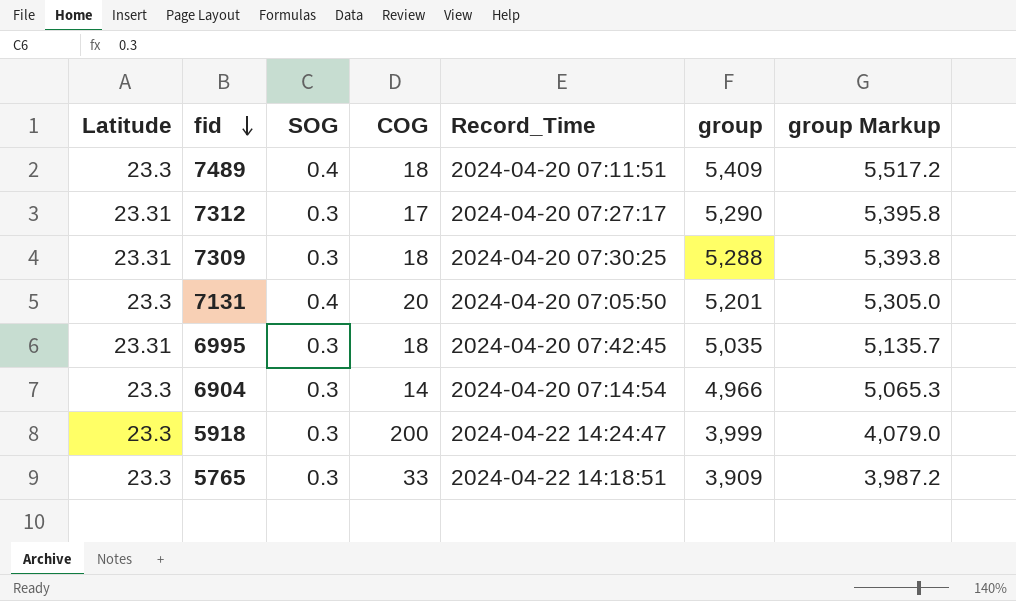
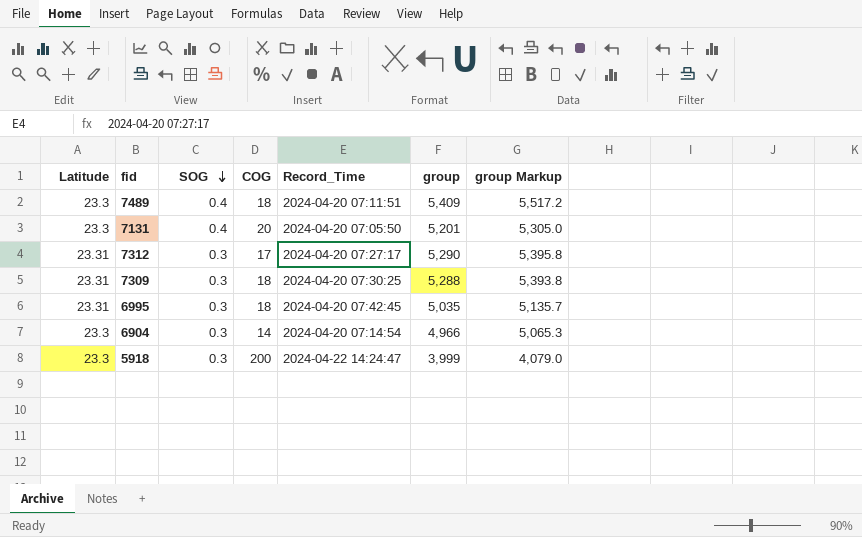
row order: fid descending -> SOG descending
row 5765: 23.3 | 0.3 | 33 | 2024-04-22 14:18:51 | 3,909 | 3,987.2 -> none

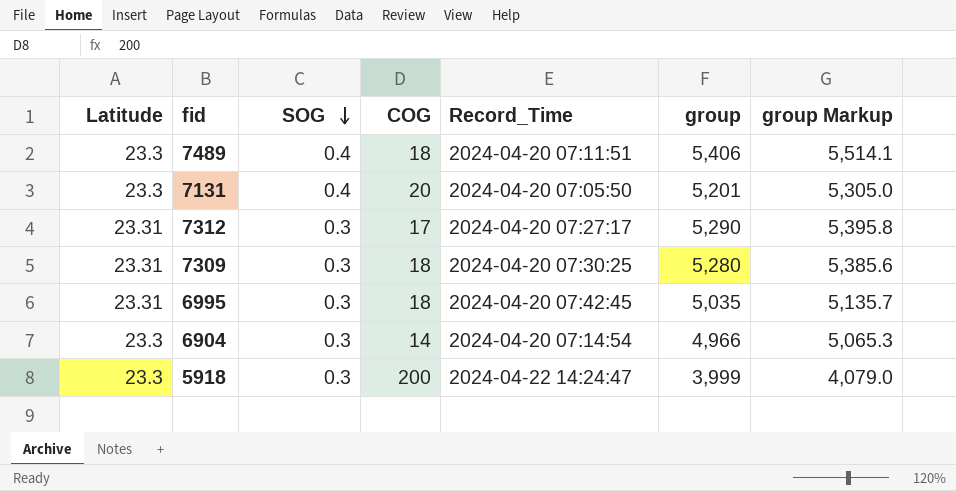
7489 | group: 5,409 -> 5,406
7489 | group Markup: 5,517.2 -> 5,514.1
7309 | group: 5,288 -> 5,280
7309 | group Markup: 5,393.8 -> 5,385.6

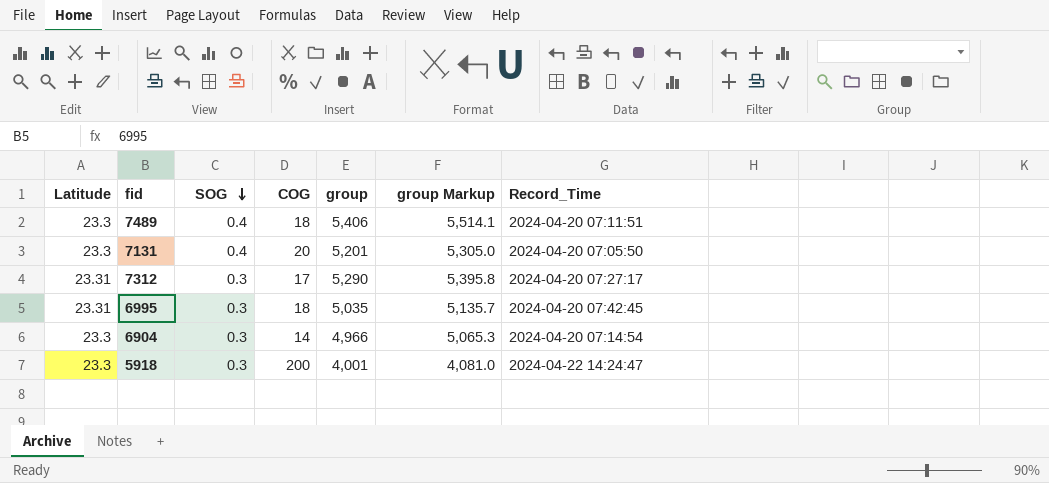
column Record_Time | position: 5 -> 7
row 7309: 23.31 | 0.3 | 18 | 2024-04-20 07:30:25 | 5,280 | 5,385.6 -> none
5918 | group: 3,999 -> 4,001
5918 | group Markup: 4,079.0 -> 4,081.0

